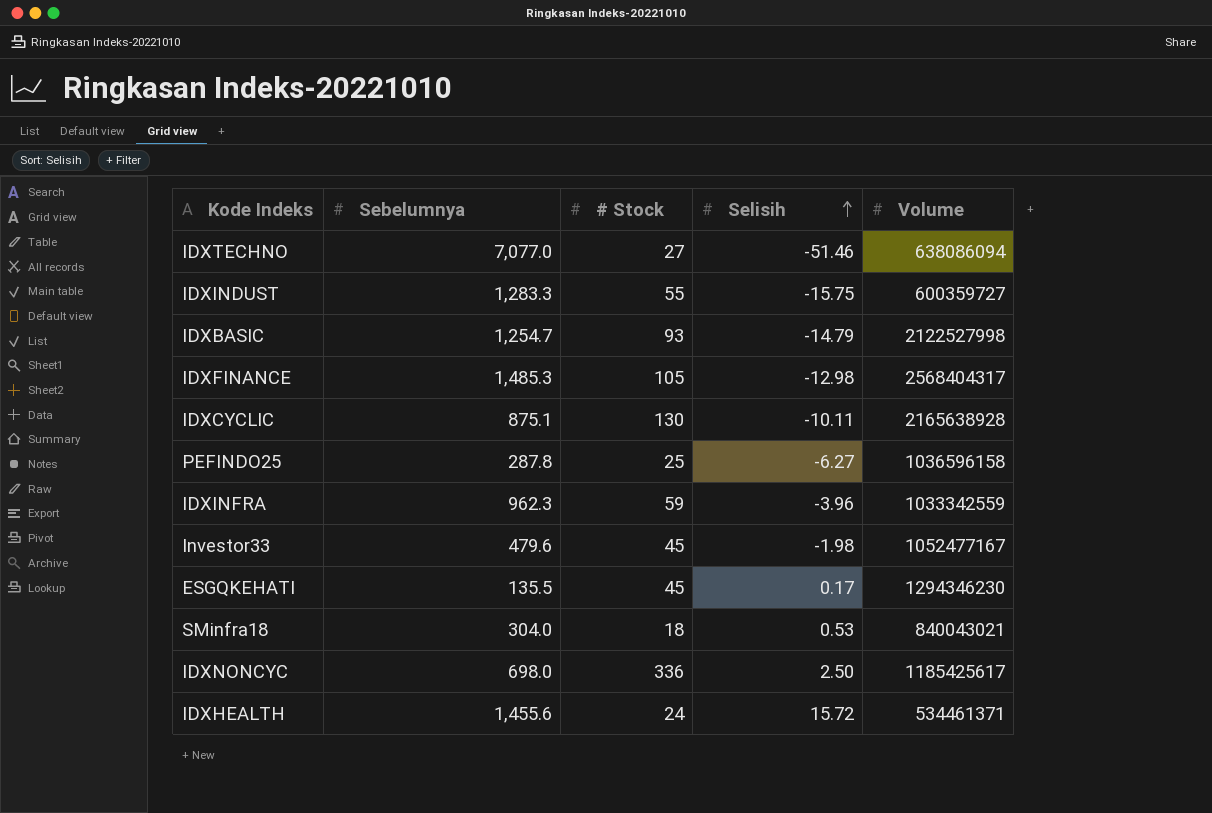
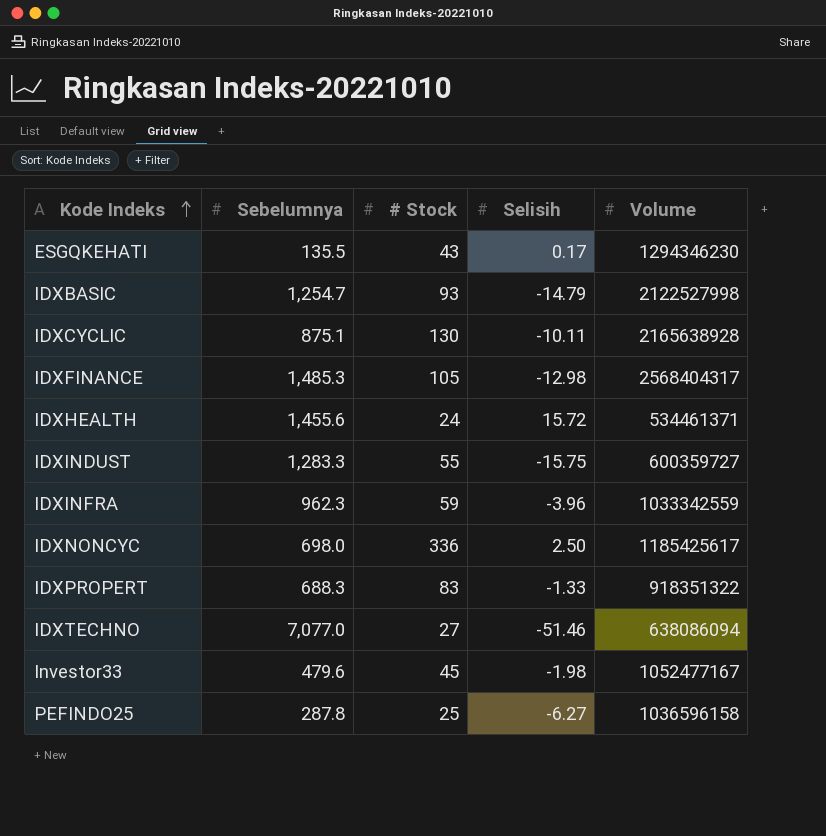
row order: Selisih ascending -> Kode Indeks ascending
row SMinfra18: 304.0 | 18 | 0.53 | 840043021 -> none
ESGQKEHATI | # Stock: 45 -> 43
row IDXPROPERT: none -> 688.3 | 83 | -1.33 | 918351322

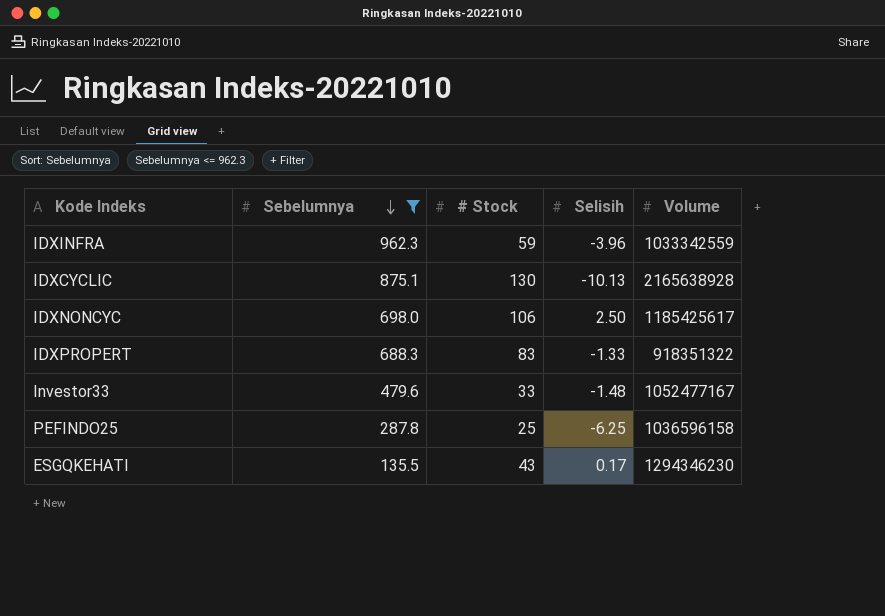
filter: none -> Sebelumnya <= 962.3
row order: Kode Indeks ascending -> Sebelumnya descending
IDXCYCLIC | Selisih: -10.11 -> -10.13
IDXNONCYC | # Stock: 336 -> 106
Investor33 | # Stock: 45 -> 33
Investor33 | Selisih: -1.98 -> -1.48
PEFINDO25 | Selisih: -6.27 -> -6.25

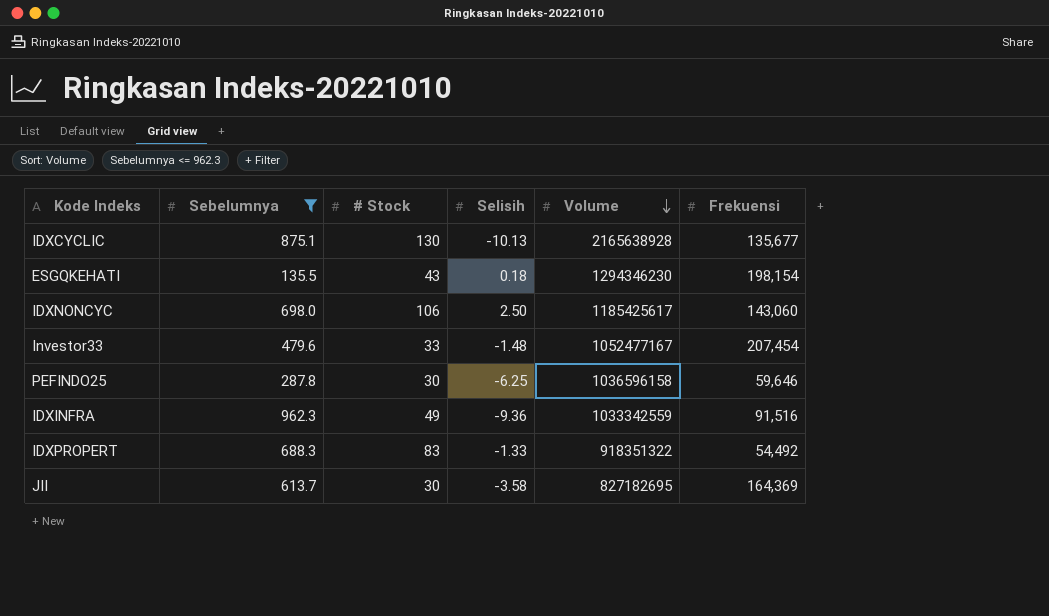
row order: Sebelumnya descending -> Volume descending
column Frekuensi | position: none -> 6
ESGQKEHATI | Selisih: 0.17 -> 0.18
PEFINDO25 | # Stock: 25 -> 30
IDXINFRA | # Stock: 59 -> 49
IDXINFRA | Selisih: -3.96 -> -9.36
row JII: none -> 613.7 | 30 | -3.58 | 827182695 | 164,369

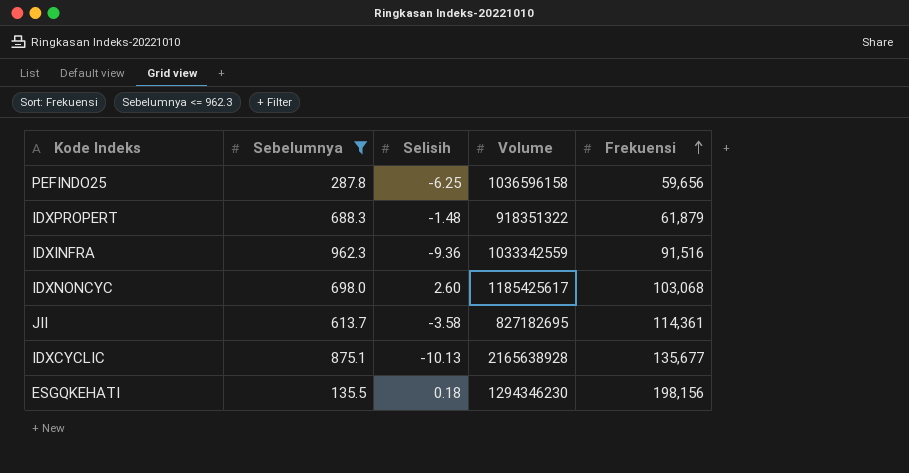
row order: Volume descending -> Frekuensi ascending
column # Stock | position: 3 -> none
row Investor33: 479.6 | 33 | -1.48 | 1052477167 | 207,454 -> none
PEFINDO25 | Frekuensi: 59,646 -> 59,656
IDXPROPERT | Selisih: -1.33 -> -1.48
IDXPROPERT | Frekuensi: 54,492 -> 61,879
IDXNONCYC | Selisih: 2.50 -> 2.60
IDXNONCYC | Frekuensi: 143,060 -> 103,068
JII | Frekuensi: 164,369 -> 114,361
ESGQKEHATI | Frekuensi: 198,154 -> 198,156

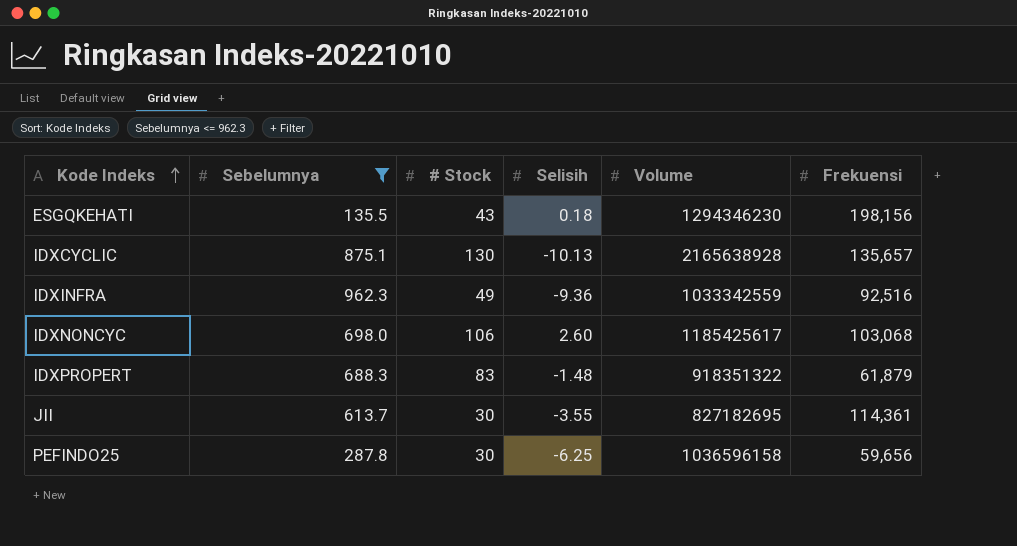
row order: Frekuensi ascending -> Kode Indeks ascending
column # Stock | position: none -> 3
IDXCYCLIC | Frekuensi: 135,677 -> 135,657
IDXINFRA | Frekuensi: 91,516 -> 92,516
JII | Selisih: -3.58 -> -3.55

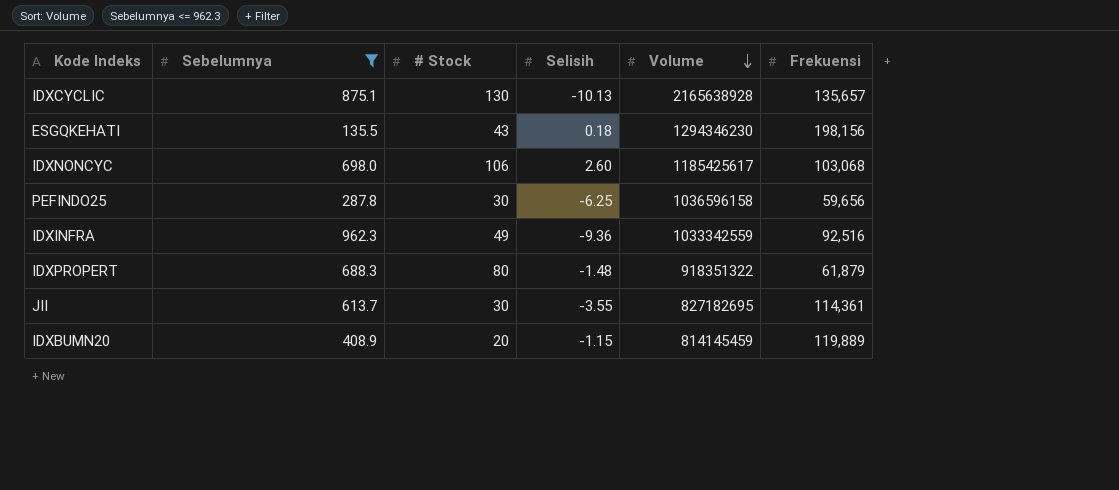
row order: Kode Indeks ascending -> Volume descending
IDXPROPERT | # Stock: 83 -> 80
row IDXBUMN20: none -> 408.9 | 20 | -1.15 | 814145459 | 119,889

